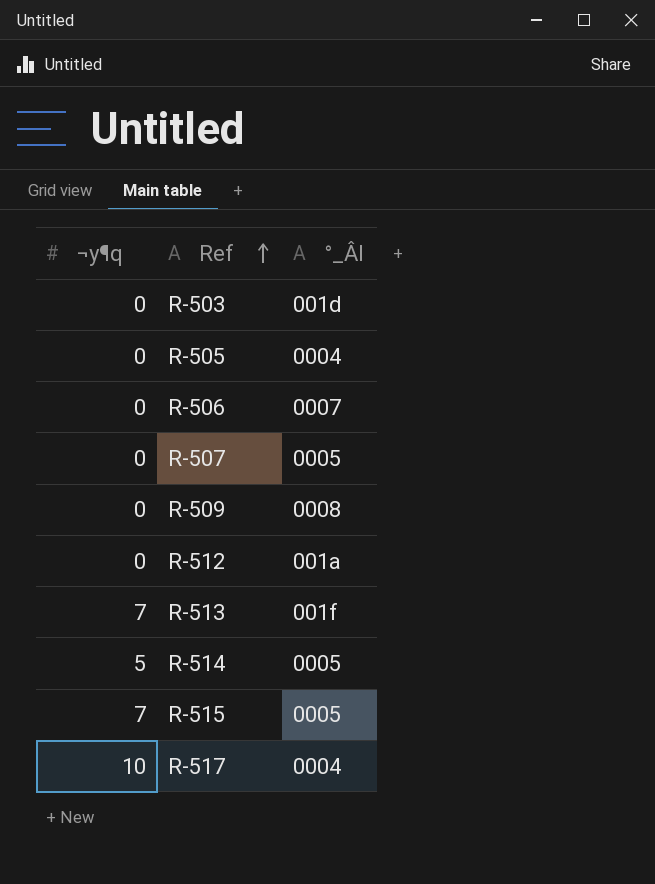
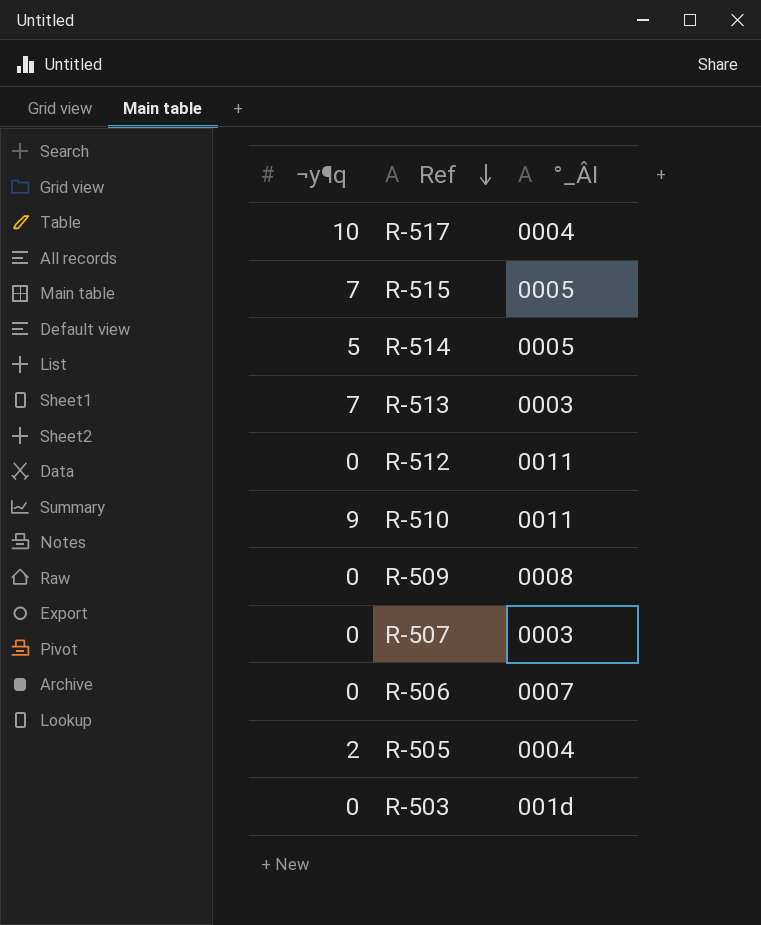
row order: Ref ascending -> Ref descending
R-513 | °_ÂI: 001f -> 0003
R-512 | °_ÂI: 001a -> 0011
row R-510: none -> 9 | 0011
R-507 | °_ÂI: 0005 -> 0003
R-505 | ¬y¶q: 0 -> 2

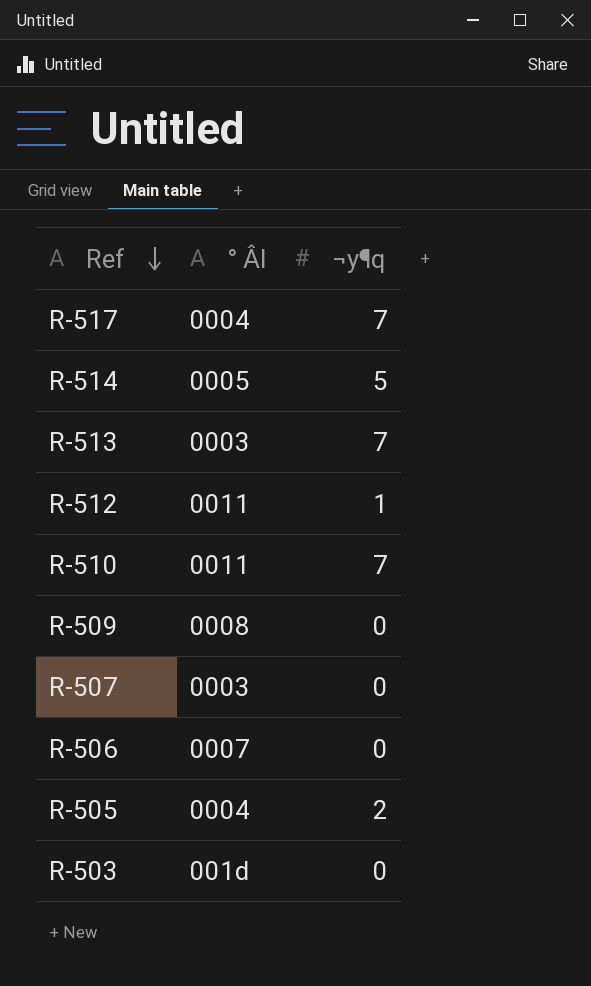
column name: °_ÂI -> ° ÂI
column ¬y¶q | position: 1 -> 3
row R-515: 7 | 0005 -> none
R-517 | ¬y¶q: 10 -> 7
R-512 | ¬y¶q: 0 -> 1
R-510 | ¬y¶q: 9 -> 7

